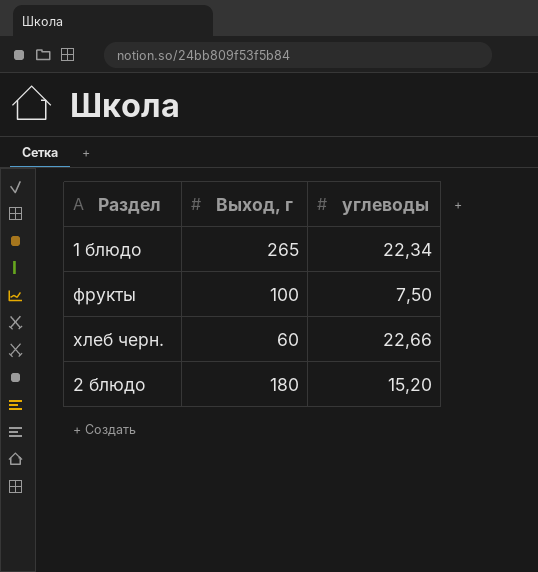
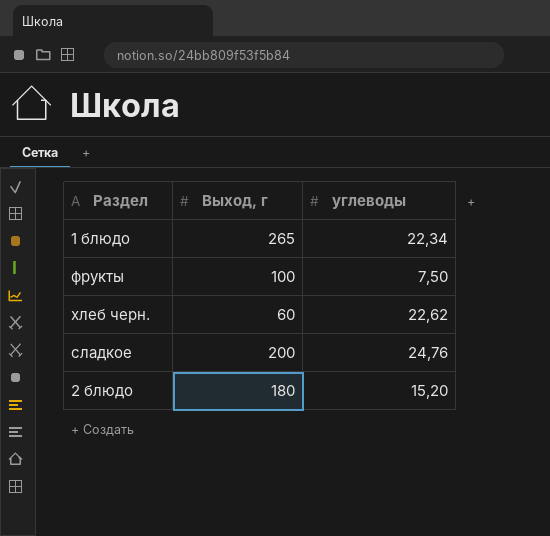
хлеб черн. | углеводы: 22,66 -> 22,62
row сладкое: none -> 200 | 24,76

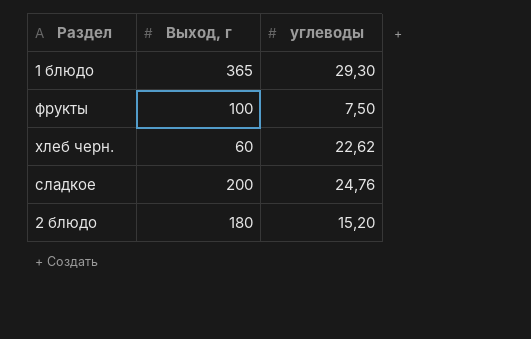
1 блюдо | Выход, г: 265 -> 365
1 блюдо | углеводы: 22,34 -> 29,30

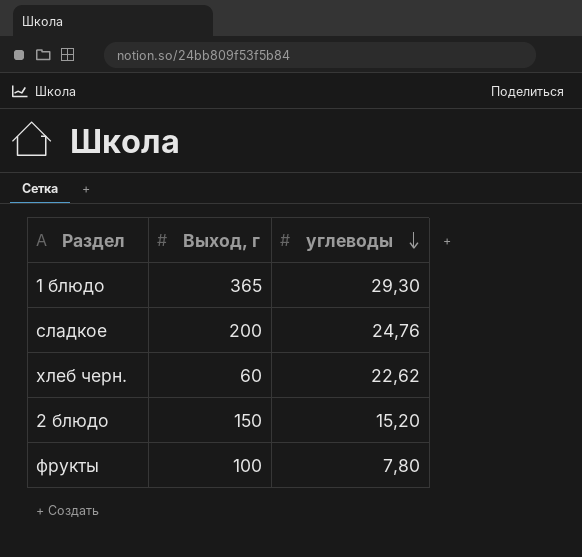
row order: none -> углеводы descending
2 блюдо | Выход, г: 180 -> 150
фрукты | углеводы: 7,50 -> 7,80

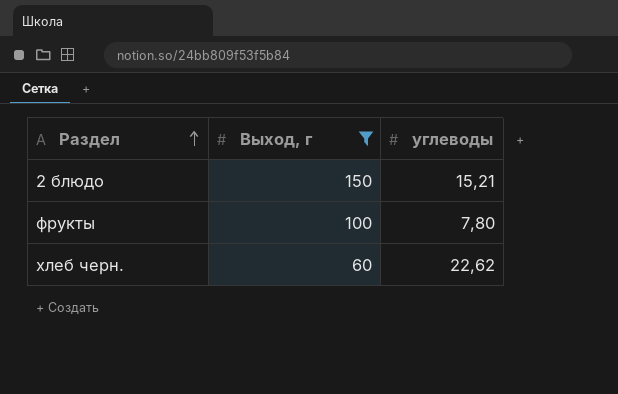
filter: none -> Выход, г <= 150
row order: углеводы descending -> Раздел ascending
2 блюдо | углеводы: 15,20 -> 15,21

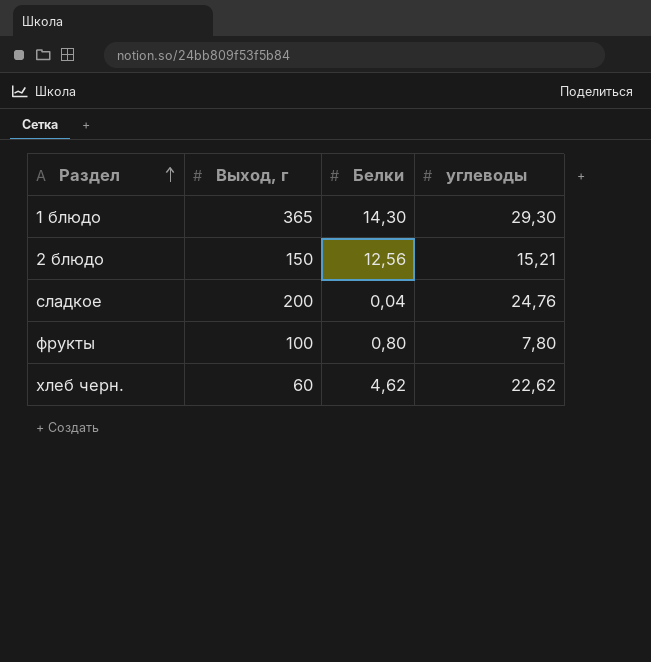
filter: Выход, г <= 150 -> none
column Белки | position: none -> 3

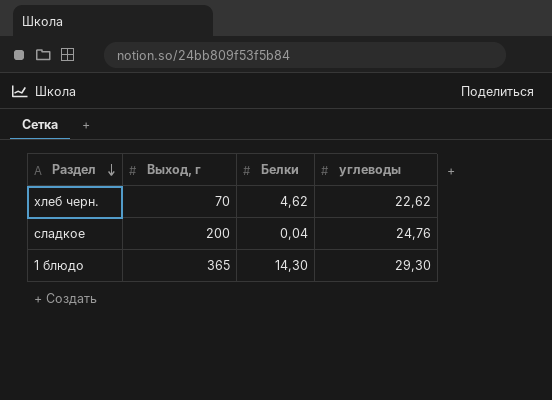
row order: Раздел ascending -> Раздел descending
row 2 блюдо: 150 | 12,56 | 15,21 -> none
row фрукты: 100 | 0,80 | 7,80 -> none
хлеб черн. | Выход, г: 60 -> 70

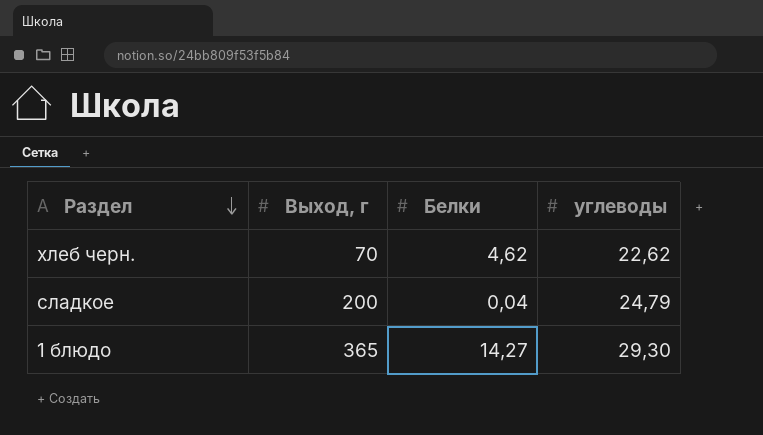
сладкое | углеводы: 24,76 -> 24,79
1 блюдо | Белки: 14,30 -> 14,27

